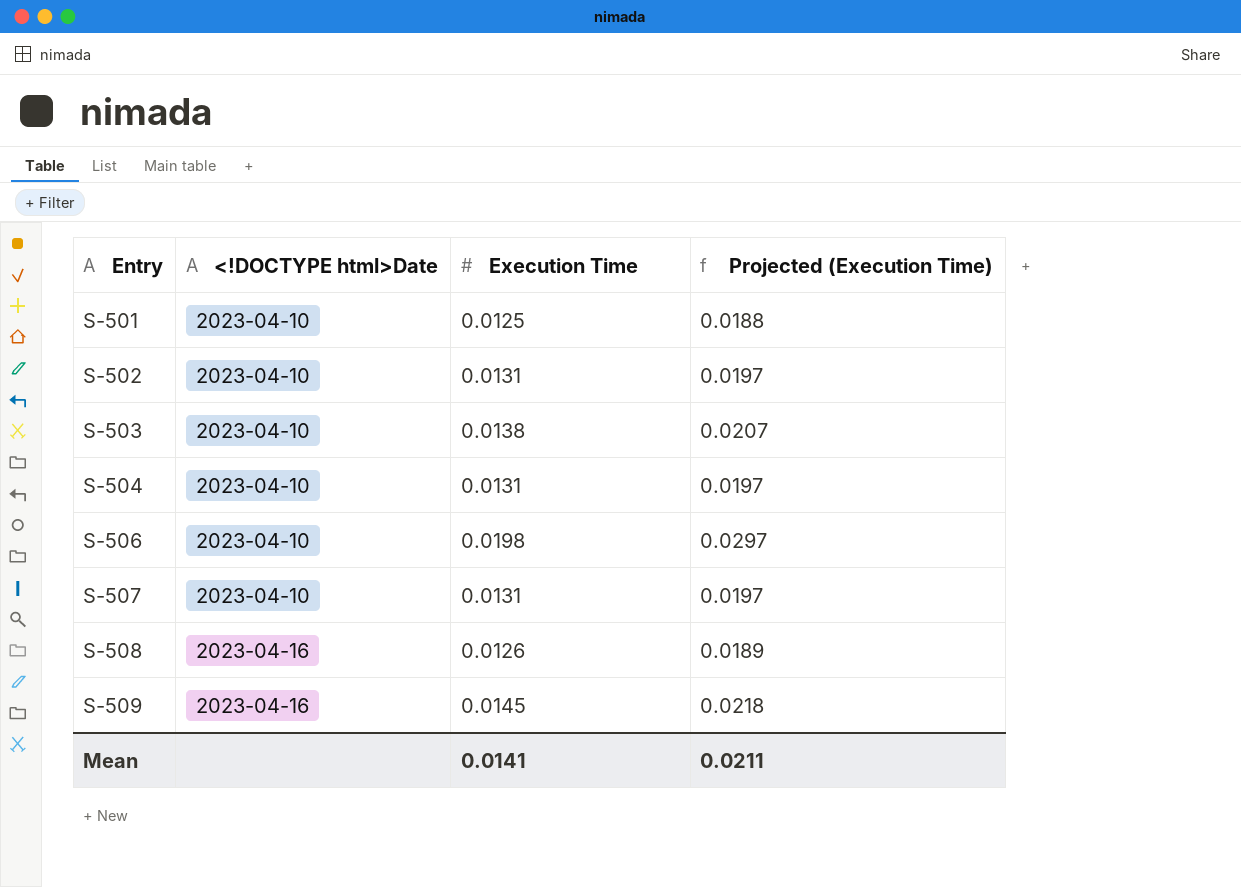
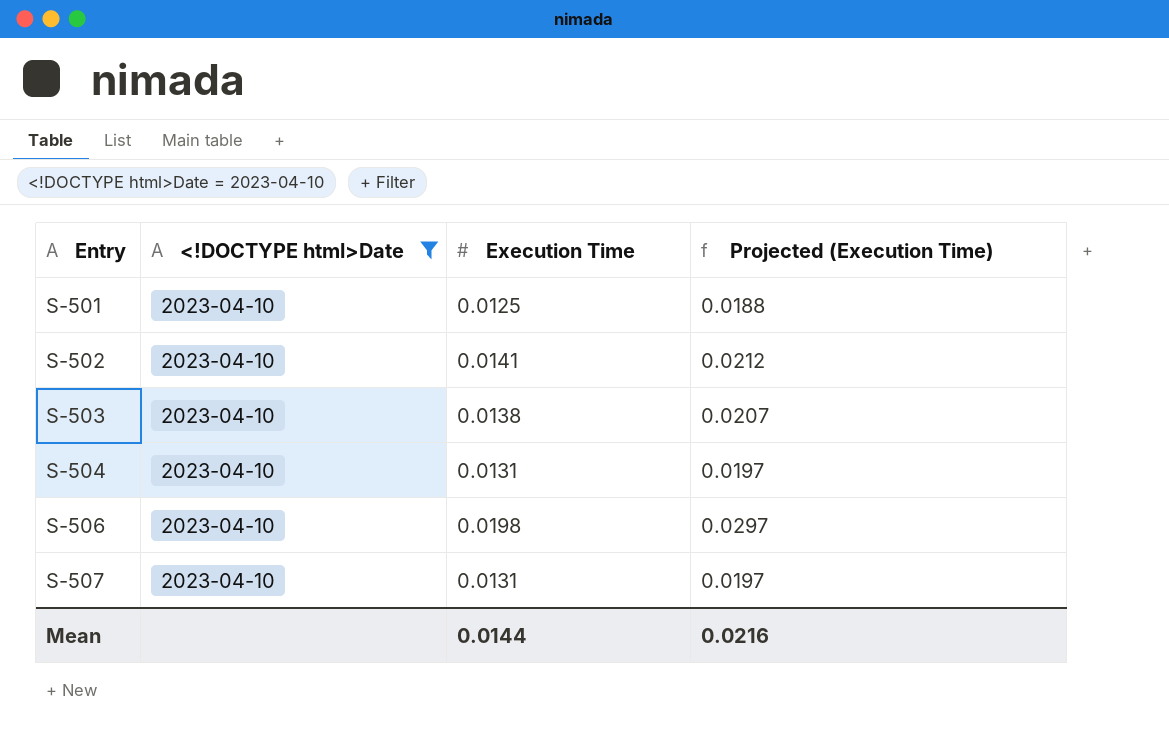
filter: none -> <!DOCTYPE html>Date = 2023-04-10
S-502 | Execution Time: 0.0131 -> 0.0141
S-502 | Projected (Execution Time): 0.0197 -> 0.0212
Mean | Execution Time: 0.0141 -> 0.0144
Mean | Projected (Execution Time): 0.0211 -> 0.0216

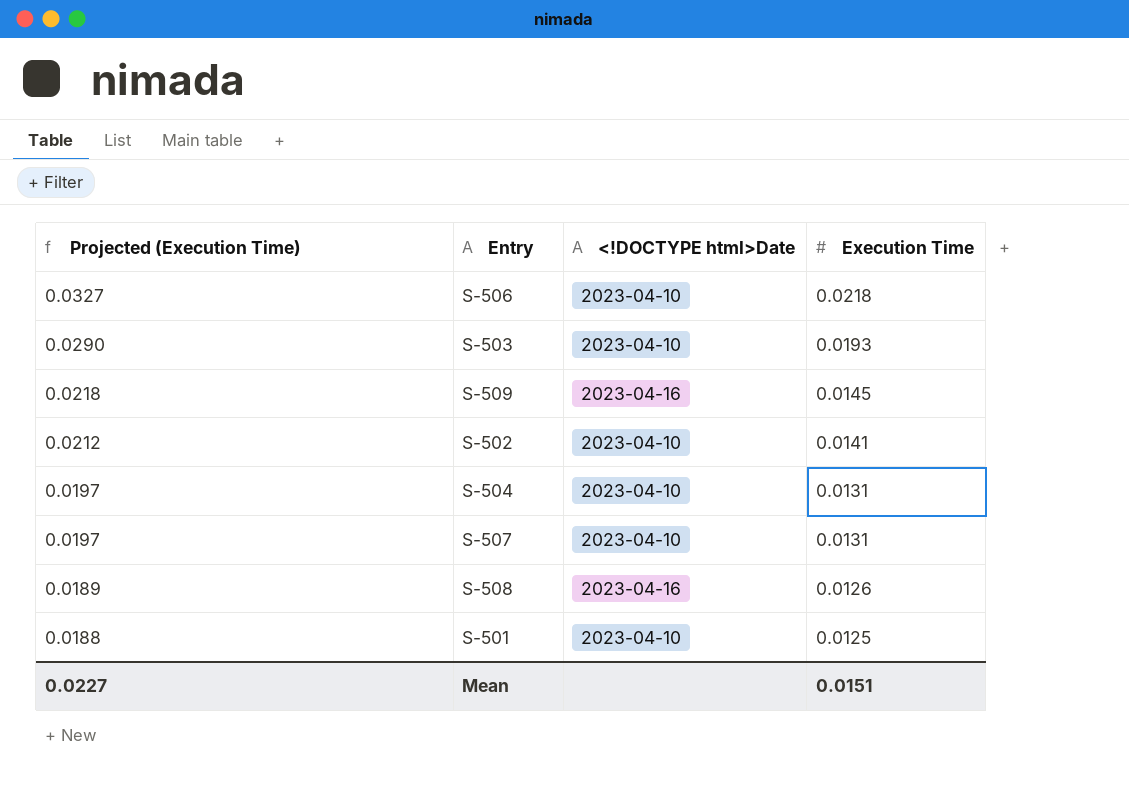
filter: <!DOCTYPE html>Date = 2023-04-10 -> none
row order: Entry ascending -> Projected (Execution Time) descending
column Projected (Execution Time) | position: 4 -> 1
S-506 | Projected (Execution Time): 0.0297 -> 0.0327
S-506 | Execution Time: 0.0198 -> 0.0218
S-503 | Projected (Execution Time): 0.0207 -> 0.0290
S-503 | Execution Time: 0.0138 -> 0.0193
Mean | Projected (Execution Time): 0.0216 -> 0.0227
Mean | Execution Time: 0.0144 -> 0.0151

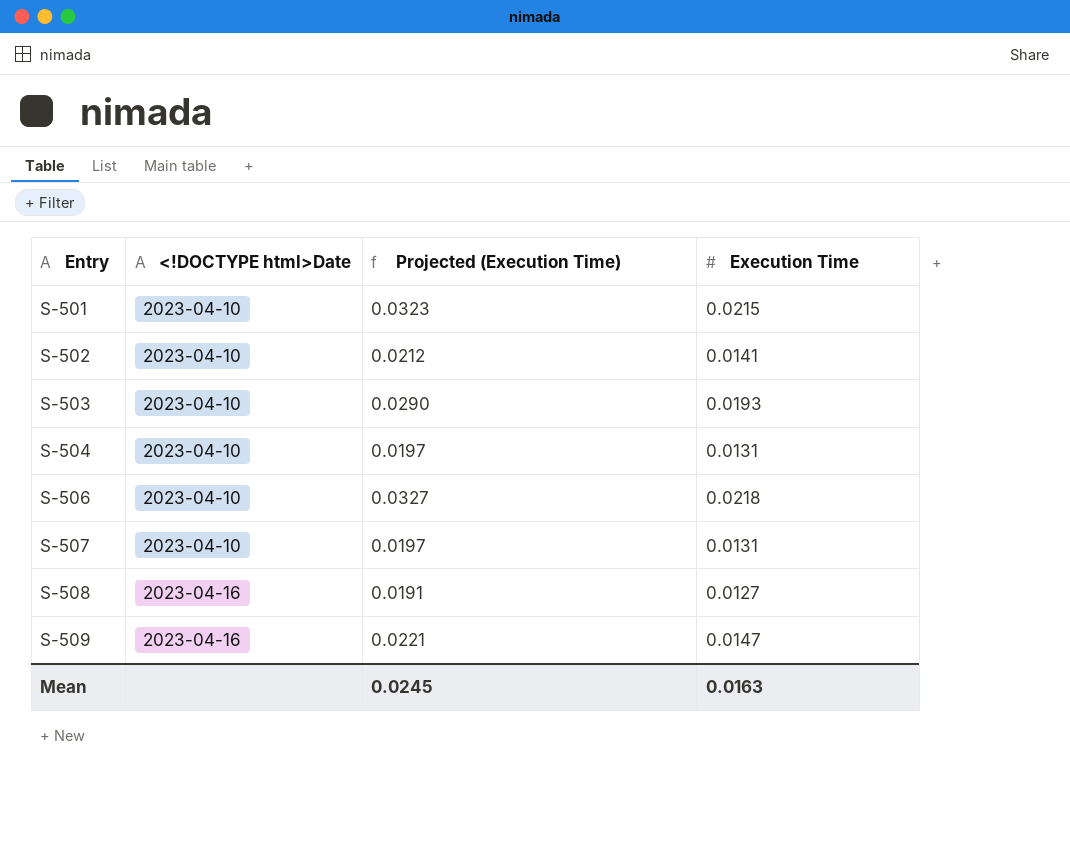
row order: Projected (Execution Time) descending -> Entry ascending
column Projected (Execution Time) | position: 1 -> 3
S-501 | Projected (Execution Time): 0.0188 -> 0.0323
S-501 | Execution Time: 0.0125 -> 0.0215
S-508 | Projected (Execution Time): 0.0189 -> 0.0191
S-508 | Execution Time: 0.0126 -> 0.0127
S-509 | Projected (Execution Time): 0.0218 -> 0.0221
S-509 | Execution Time: 0.0145 -> 0.0147
Mean | Projected (Execution Time): 0.0227 -> 0.0245
Mean | Execution Time: 0.0151 -> 0.0163

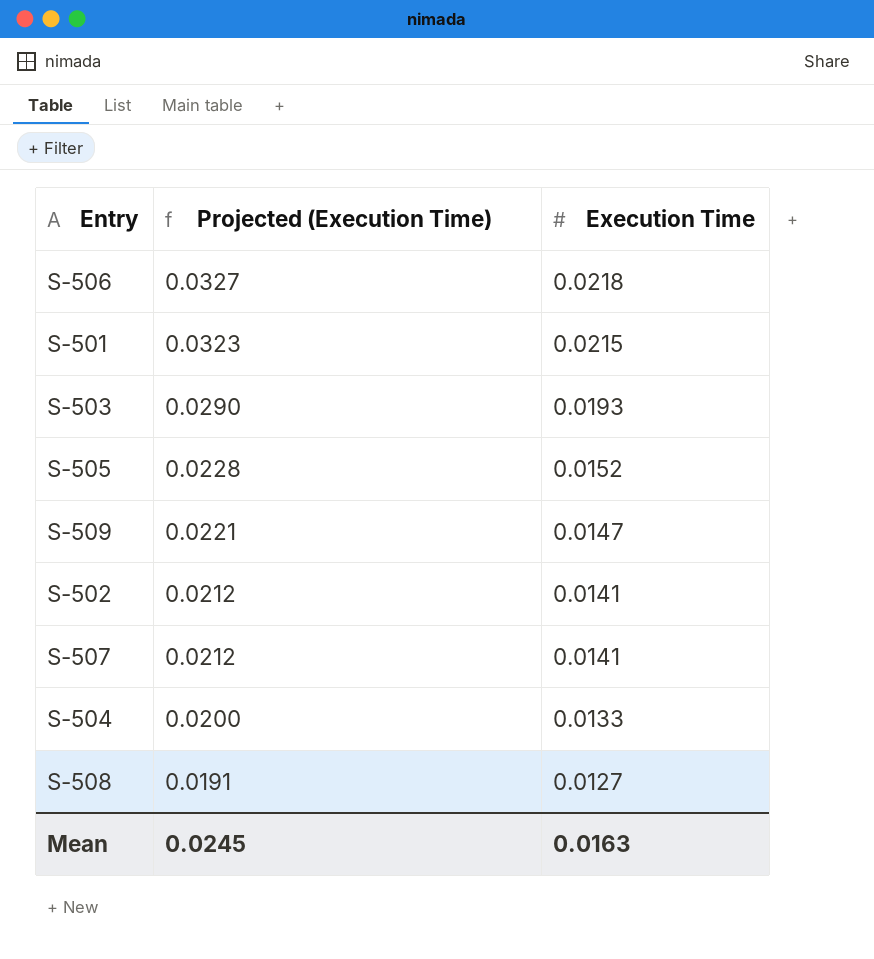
row order: Entry ascending -> Projected (Execution Time) descending
column <!DOCTYPE html>Date | position: 2 -> none
row S-505: none -> 0.0228 | 0.0152
S-507 | Projected (Execution Time): 0.0197 -> 0.0212
S-507 | Execution Time: 0.0131 -> 0.0141
S-504 | Projected (Execution Time): 0.0197 -> 0.0200
S-504 | Execution Time: 0.0131 -> 0.0133

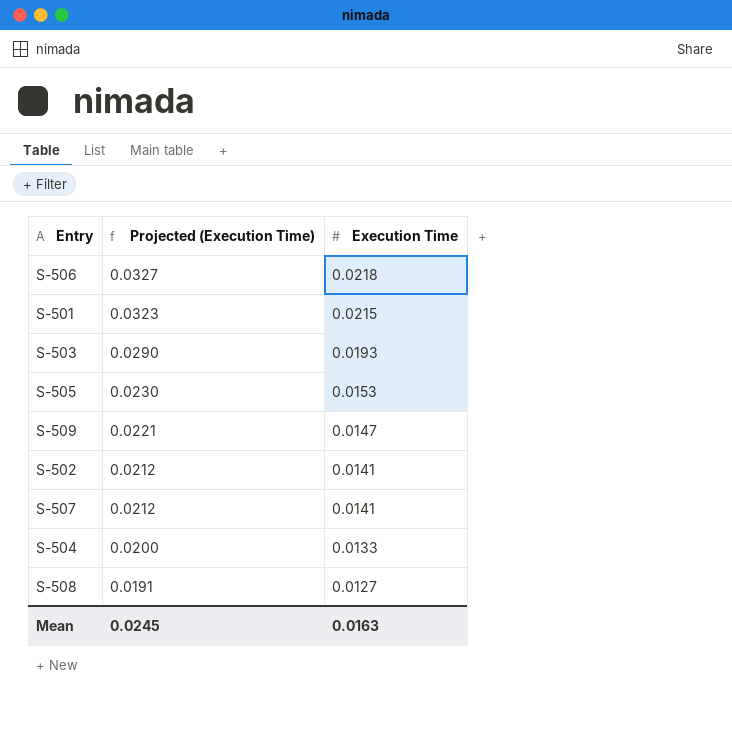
S-505 | Projected (Execution Time): 0.0228 -> 0.0230
S-505 | Execution Time: 0.0152 -> 0.0153

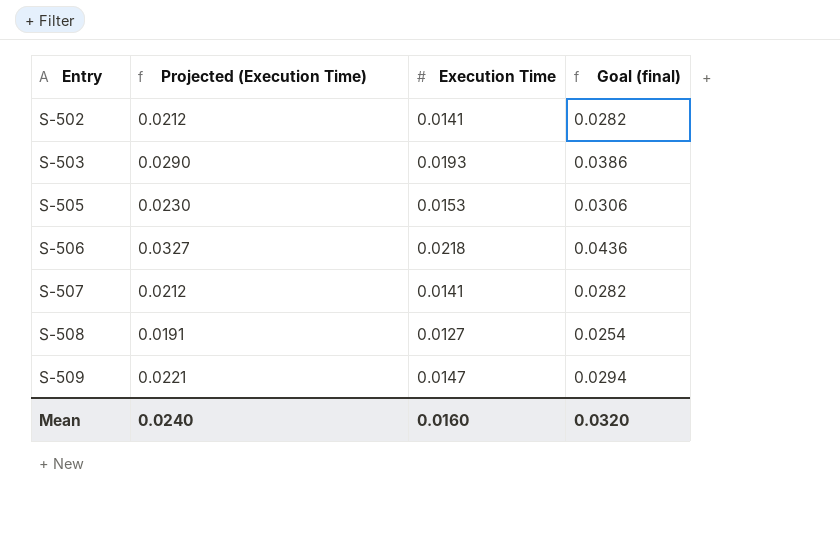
row order: Projected (Execution Time) descending -> Entry ascending
column Goal (final) | formula: none -> [Execution Time] * 2
row S-501: 0.0323 | 0.0215 -> none
row S-504: 0.0200 | 0.0133 -> none
Mean | Projected (Execution Time): 0.0245 -> 0.0240
Mean | Execution Time: 0.0163 -> 0.0160

